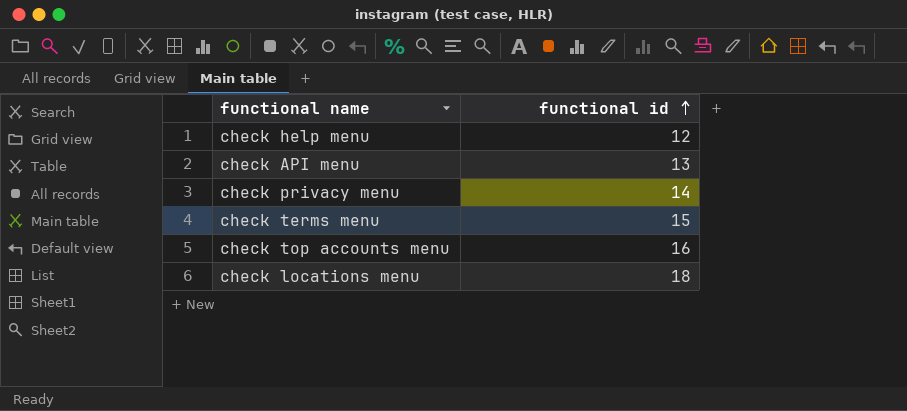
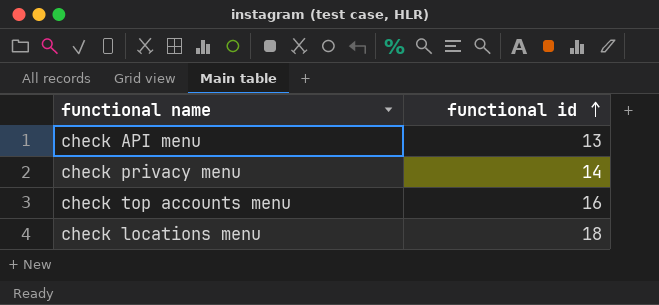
row check help menu: 12 -> none
row check terms menu: 15 -> none

